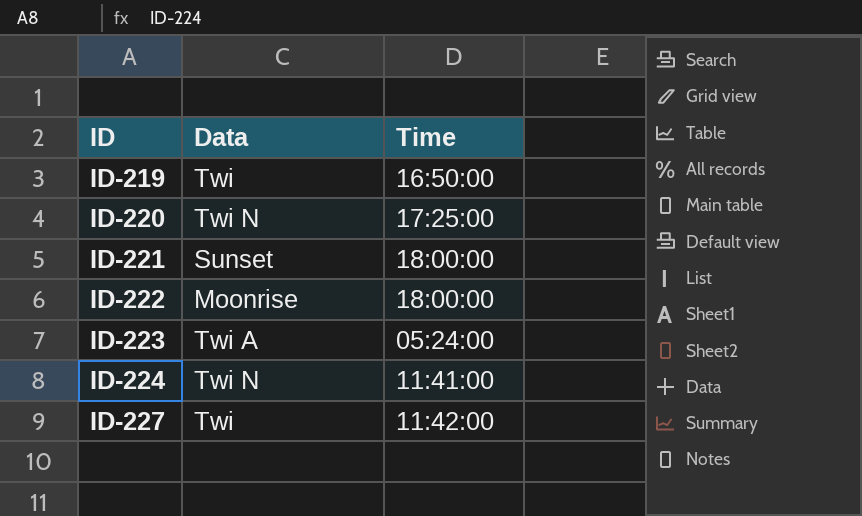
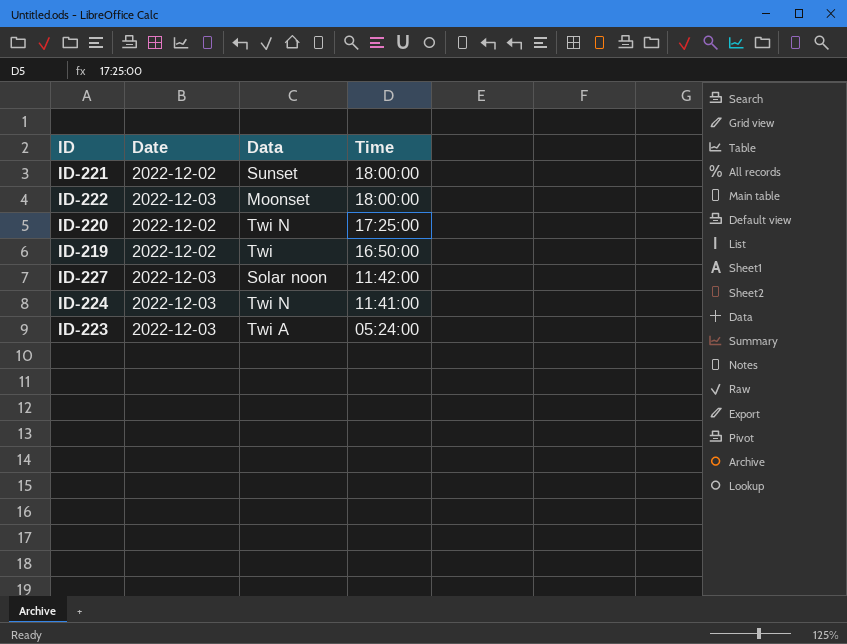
row order: ID ascending -> Time descending
column Date | position: none -> 2
ID-222 | Data: Moonrise -> Moonset
ID-227 | Data: Twi -> Solar noon

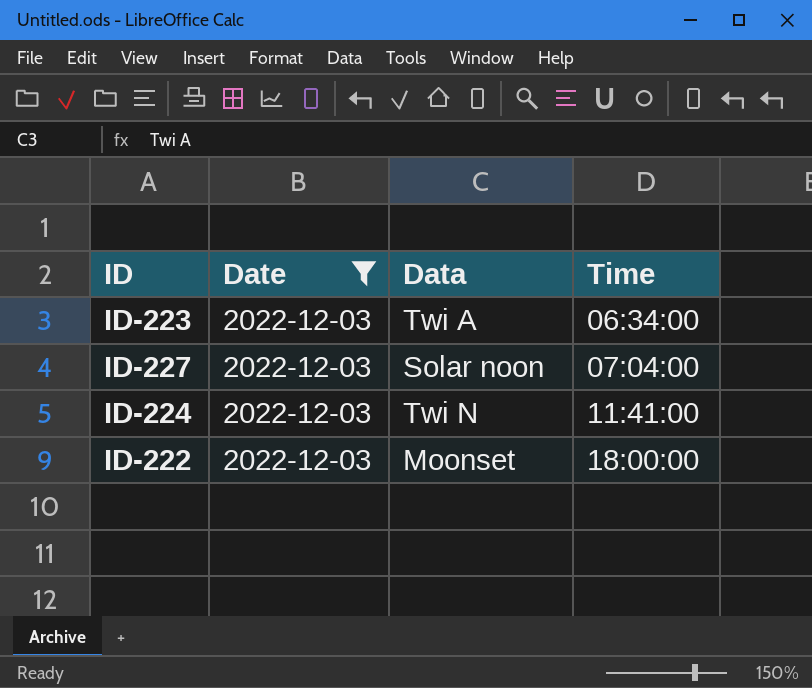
filter: none -> Date = 2022-12-03
row order: Time descending -> Time ascending
ID-223 | Time: 05:24:00 -> 06:34:00
ID-227 | Time: 11:42:00 -> 07:04:00

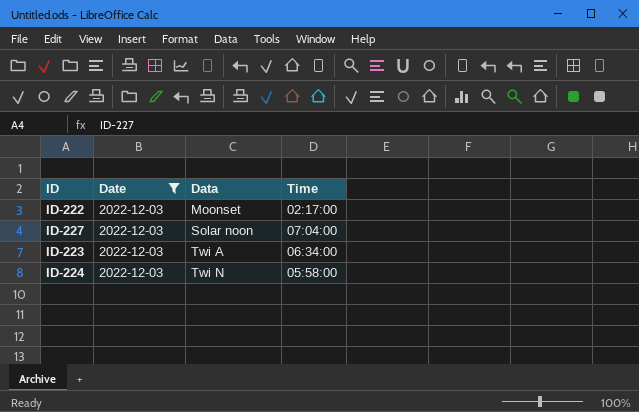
row order: Time ascending -> Data ascending
ID-222 | Time: 18:00:00 -> 02:17:00
ID-224 | Time: 11:41:00 -> 05:58:00

